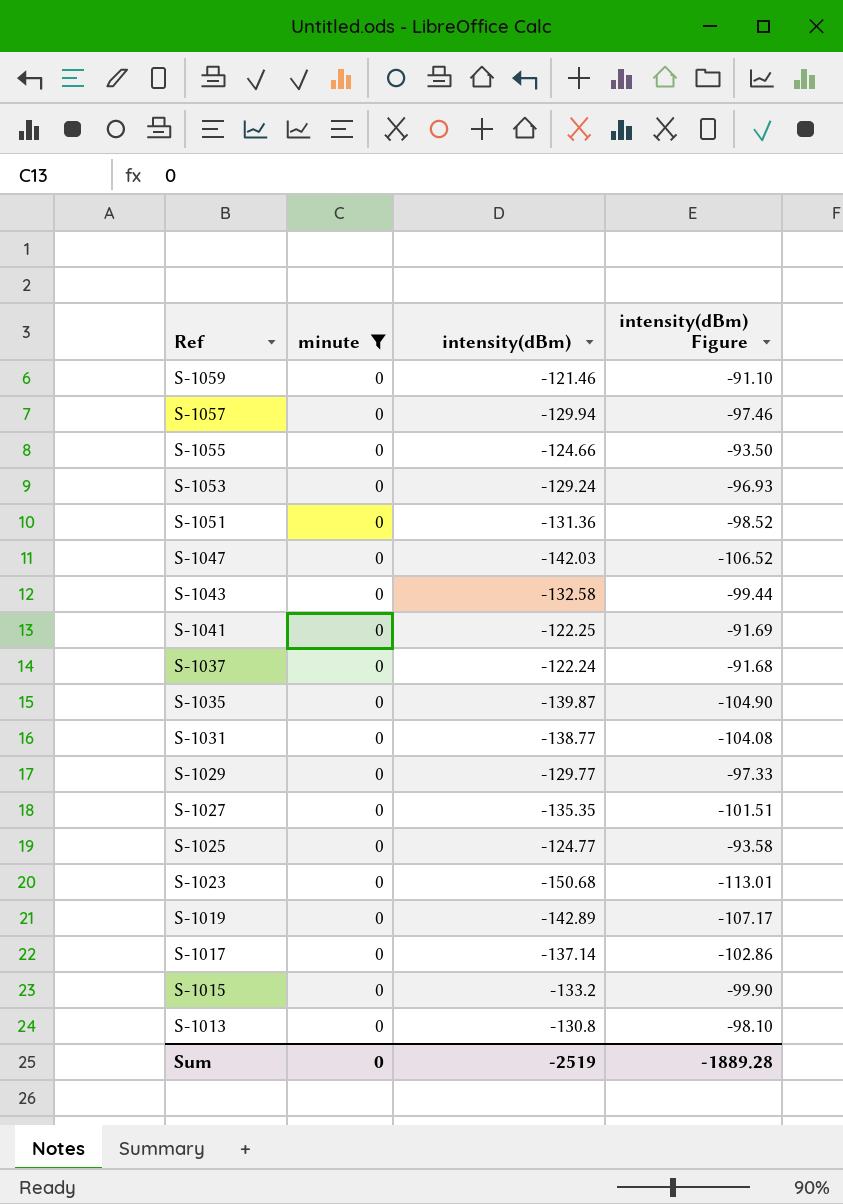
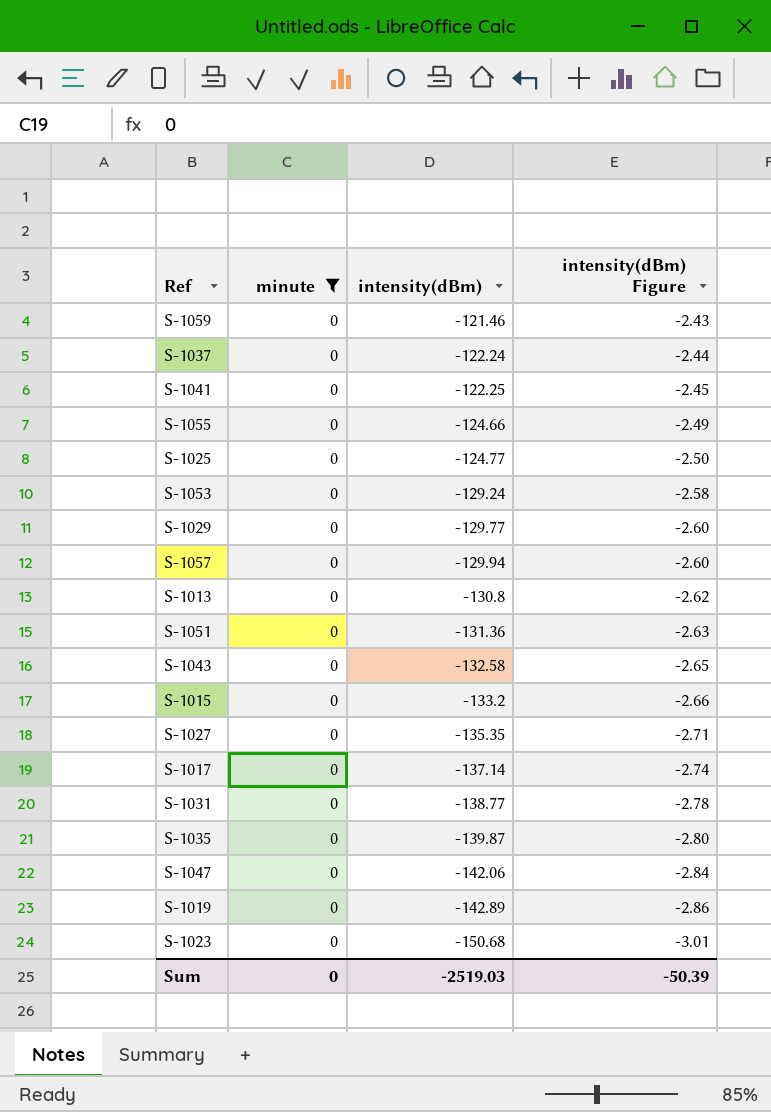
row order: Ref descending -> intensity(dBm) descending
column intensity(dBm) Figure | formula: [intensity(dBm)] * 0.75 -> [intensity(dBm)] * 0.02
S-1047 | intensity(dBm): -142.03 -> -142.06
Sum | intensity(dBm): -2519 -> -2519.03
Sum | intensity(dBm) Figure: -1889.28 -> -50.39

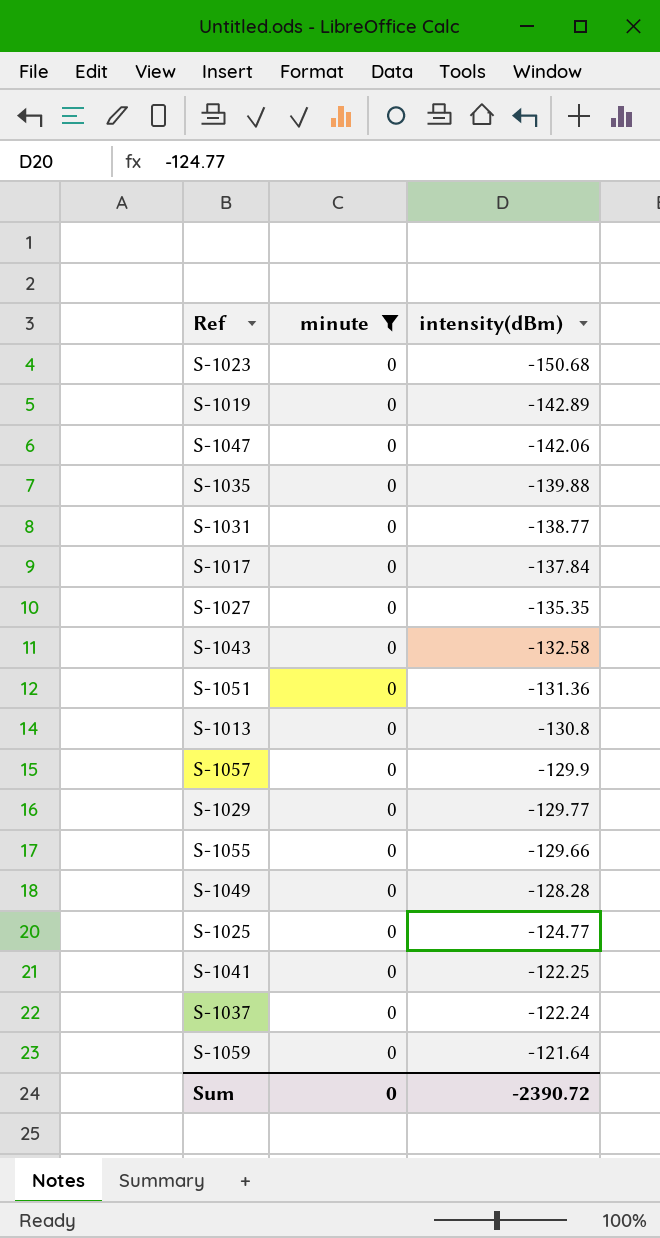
row order: intensity(dBm) descending -> intensity(dBm) ascending
column intensity(dBm) Figure | formula: [intensity(dBm)] * 0.02 -> none
row S-1053: 0 | -129.24 | -2.58 -> none
row S-1015: 0 | -133.2 | -2.66 -> none
S-1035 | intensity(dBm): -139.87 -> -139.88
S-1017 | intensity(dBm): -137.14 -> -137.84
S-1057 | intensity(dBm): -129.94 -> -129.9
S-1055 | intensity(dBm): -124.66 -> -129.66
row S-1049: none -> 0 | -128.28
S-1059 | intensity(dBm): -121.46 -> -121.64
Sum | intensity(dBm): -2519.03 -> -2390.72

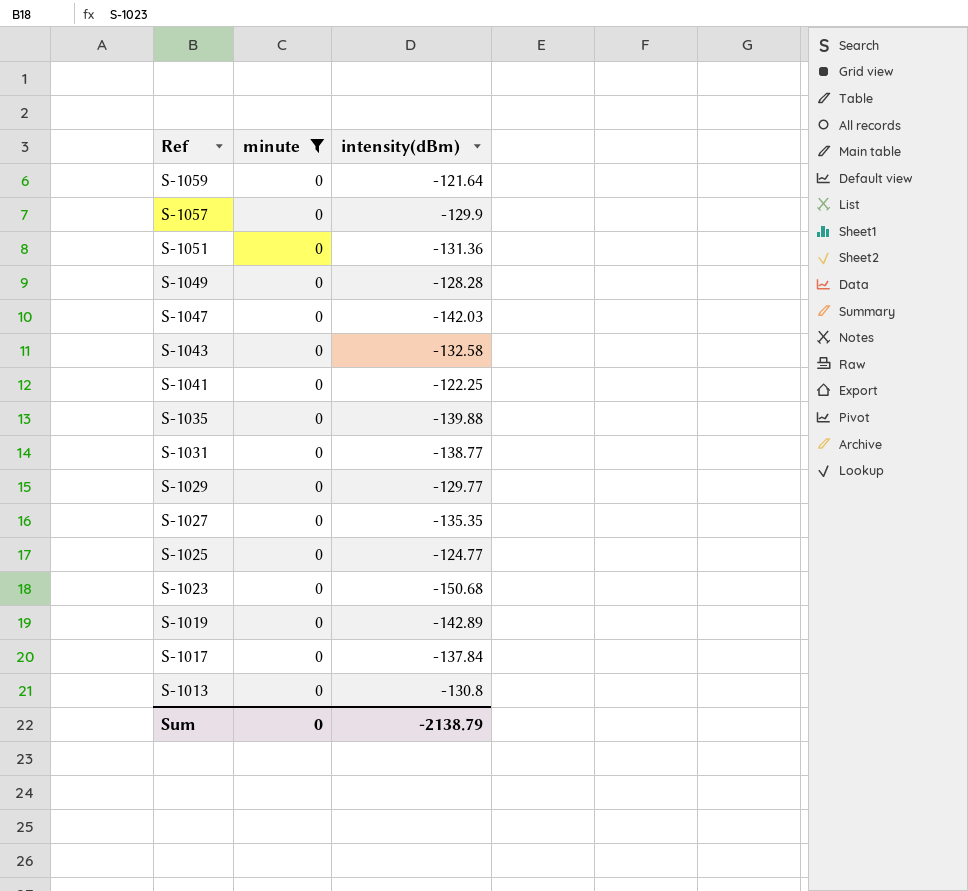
row order: intensity(dBm) ascending -> Ref descending
row S-1055: 0 | -129.66 -> none
row S-1037: 0 | -122.24 -> none
S-1047 | intensity(dBm): -142.06 -> -142.03
Sum | intensity(dBm): -2390.72 -> -2138.79

